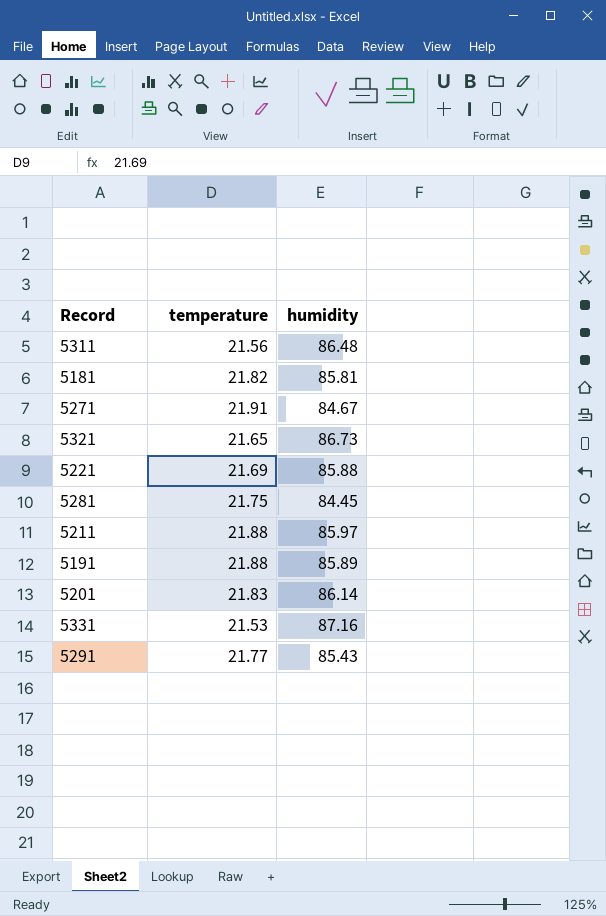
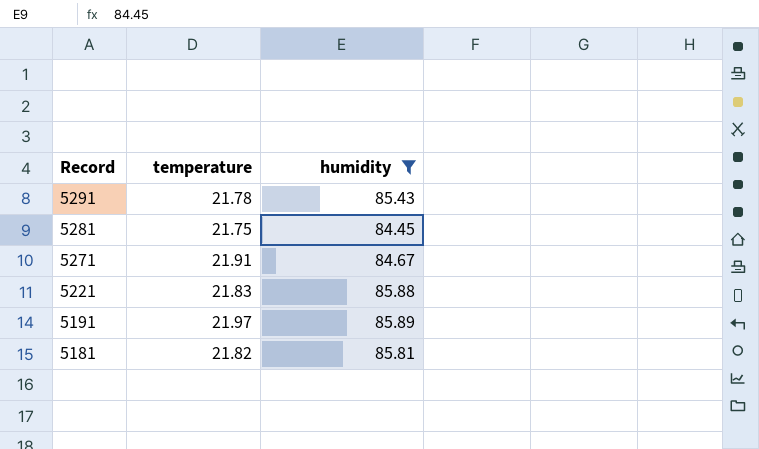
filter: none -> humidity <= 85.89
row order: none -> Record descending
5291 | temperature: 21.77 -> 21.78
5221 | temperature: 21.69 -> 21.83
5191 | temperature: 21.88 -> 21.97

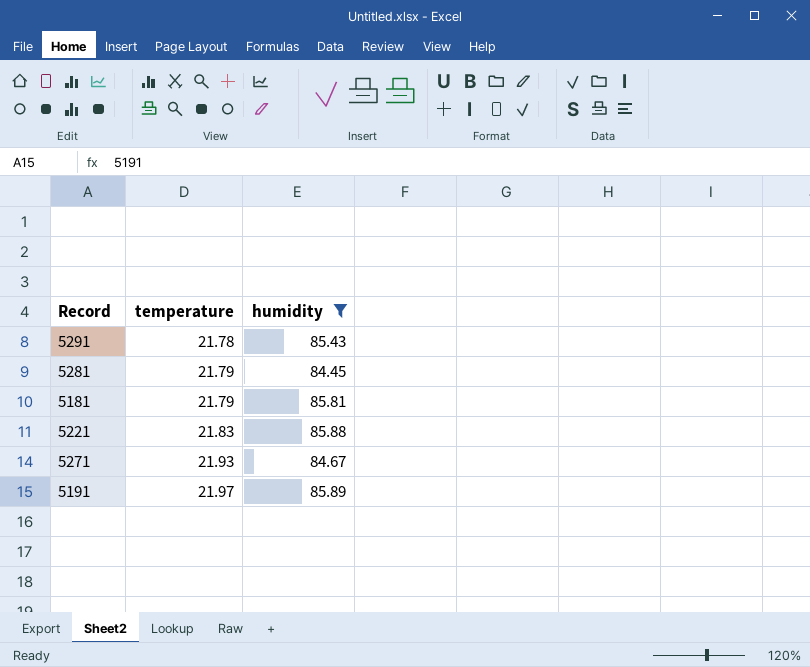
row order: Record descending -> temperature ascending
5281 | temperature: 21.75 -> 21.79
5181 | temperature: 21.82 -> 21.79
5271 | temperature: 21.91 -> 21.93

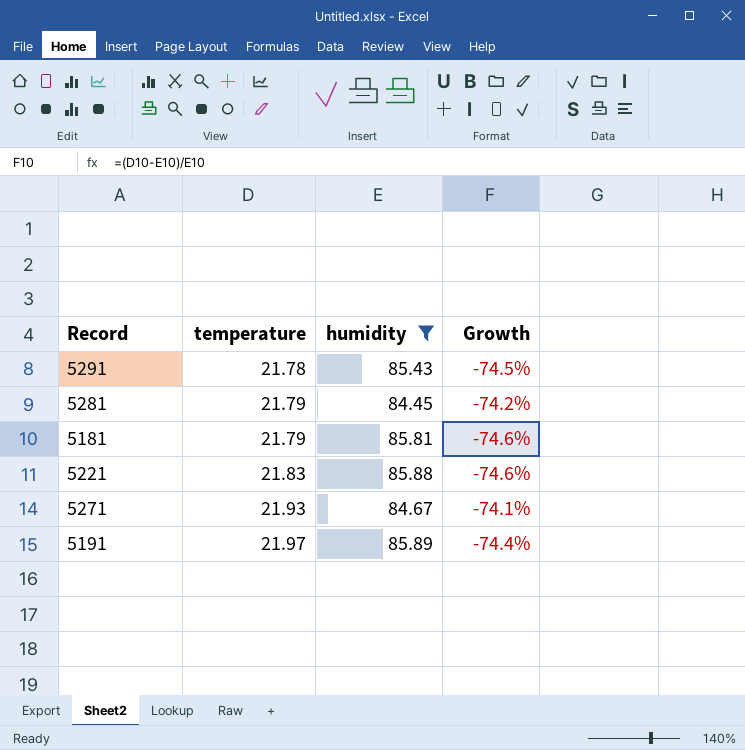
column Growth | formula: none -> ([temperature] - [humidity]) / [humidity]

